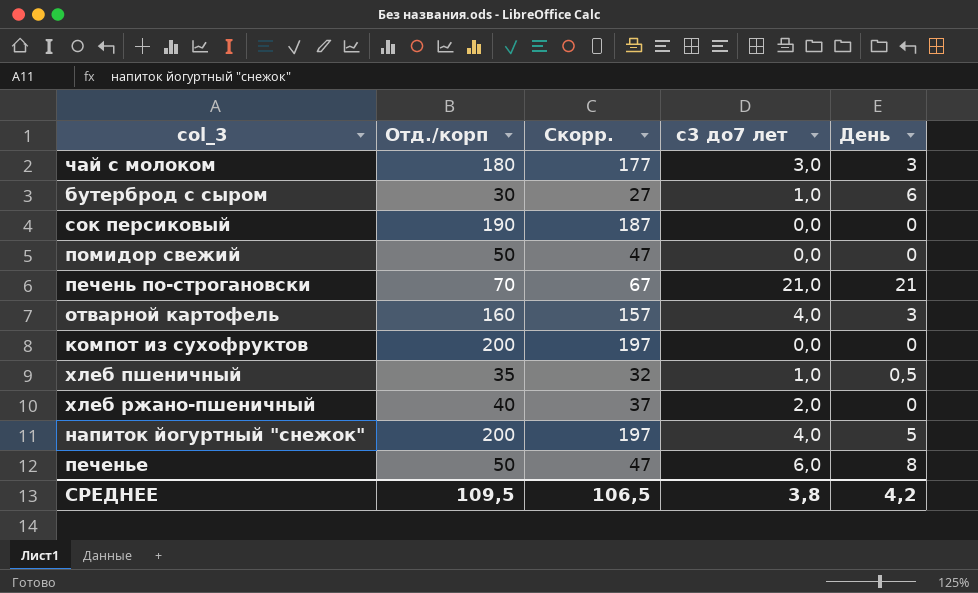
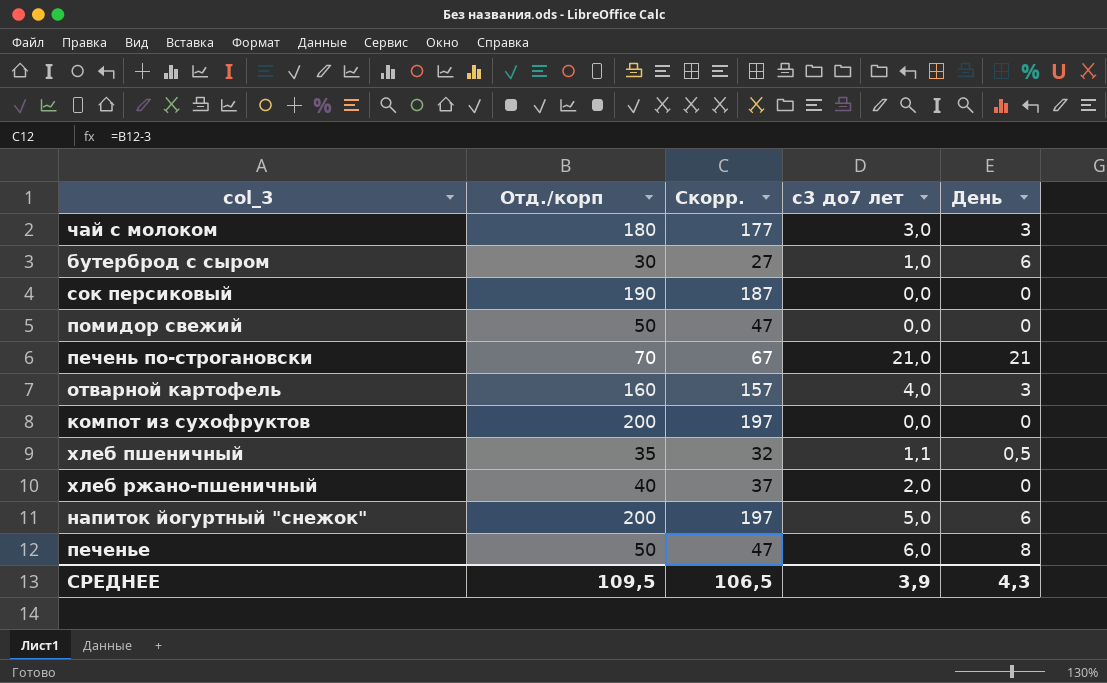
хлеб пшеничный | с3 до7 лет: 1,0 -> 1,1
напиток йогуртный "снежок" | с3 до7 лет: 4,0 -> 5,0
напиток йогуртный "снежок" | День: 5 -> 6
СРЕДНЕЕ | с3 до7 лет: 3,8 -> 3,9
СРЕДНЕЕ | День: 4,2 -> 4,3

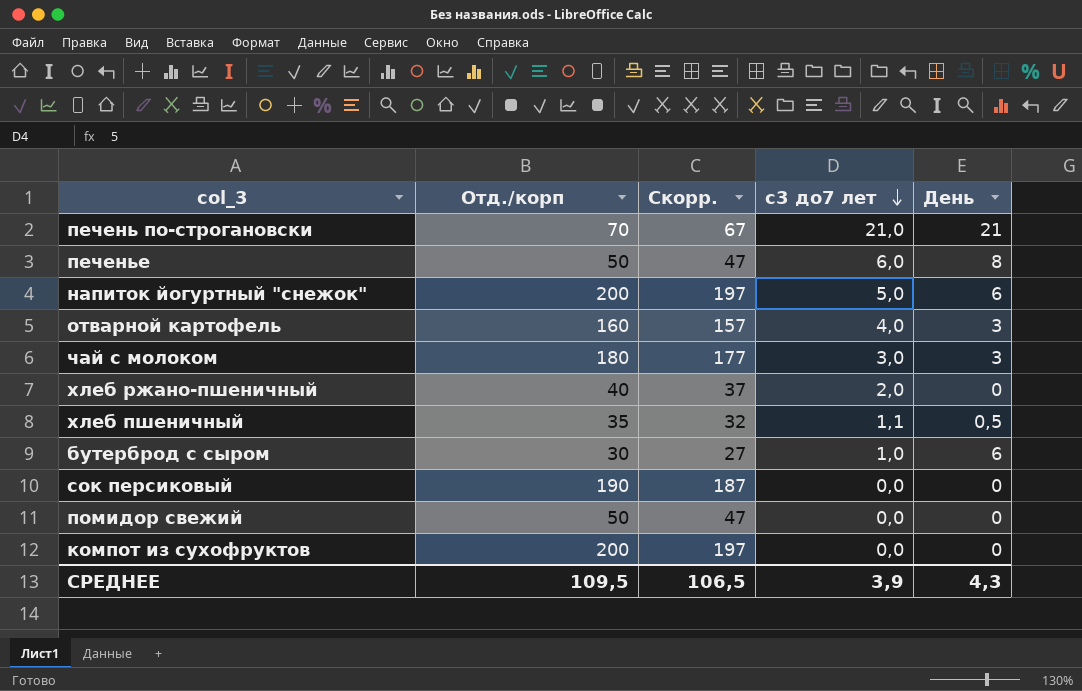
row order: none -> с3 до7 лет descending

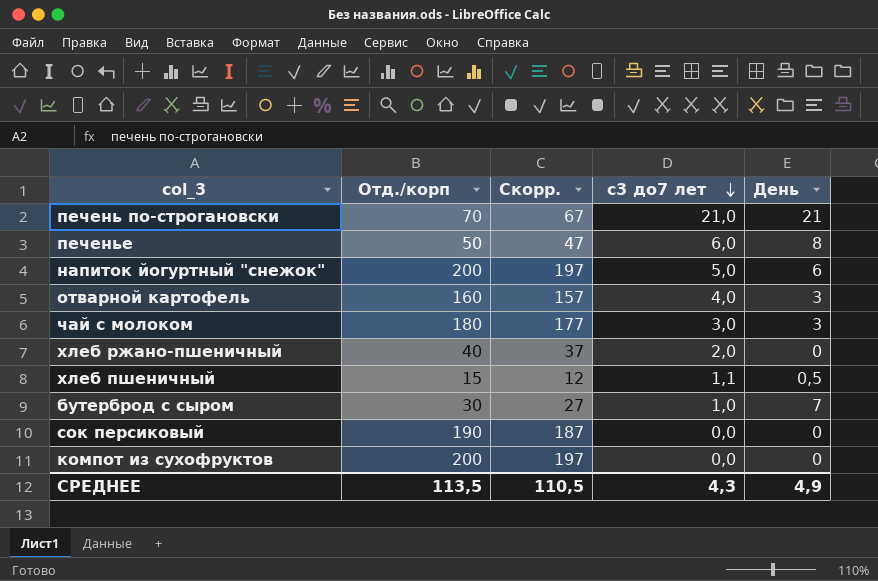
row помидор свежий: 50 | 47 | 0,0 | 0 -> none
хлеб пшеничный | Отд./корп: 35 -> 15
хлеб пшеничный | Скорр.: 32 -> 12
бутерброд с сыром | День: 6 -> 7
СРЕДНЕЕ | Отд./корп: 109,5 -> 113,5
СРЕДНЕЕ | Скорр.: 106,5 -> 110,5
СРЕДНЕЕ | с3 до7 лет: 3,9 -> 4,3
СРЕДНЕЕ | День: 4,3 -> 4,9

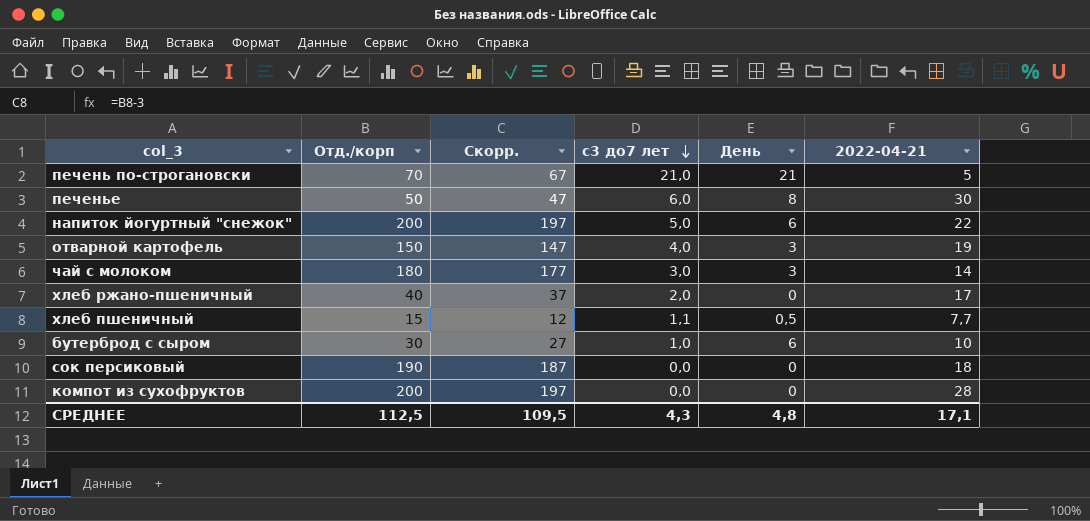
column 2022-04-21 | position: none -> 6
отварной картофель | Отд./корп: 160 -> 150
отварной картофель | Скорр.: 157 -> 147
бутерброд с сыром | День: 7 -> 6
СРЕДНЕЕ | Отд./корп: 113,5 -> 112,5
СРЕДНЕЕ | Скорр.: 110,5 -> 109,5
СРЕДНЕЕ | День: 4,9 -> 4,8

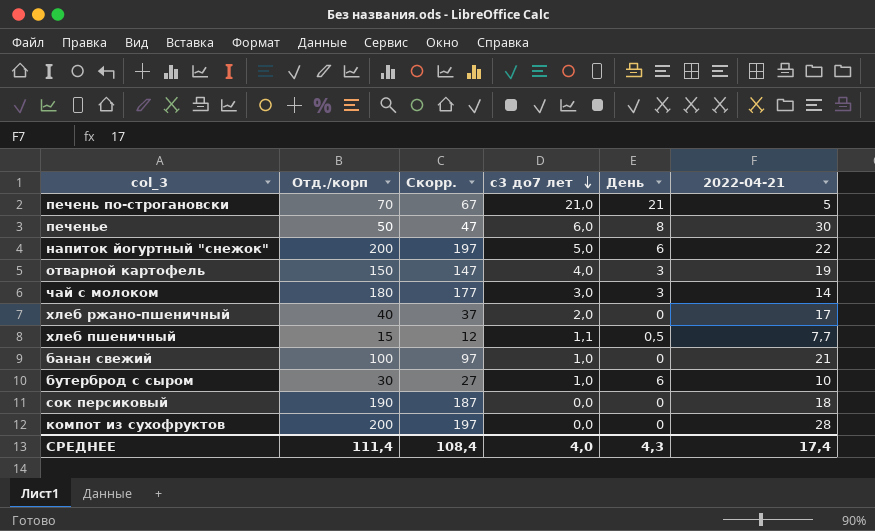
row банан свежий: none -> 100 | 97 | 1,0 | 0 | 21
СРЕДНЕЕ | Отд./корп: 112,5 -> 111,4
СРЕДНЕЕ | Скорр.: 109,5 -> 108,4
СРЕДНЕЕ | с3 до7 лет: 4,3 -> 4,0
СРЕДНЕЕ | День: 4,8 -> 4,3
СРЕДНЕЕ | 2022-04-21: 17,1 -> 17,4

